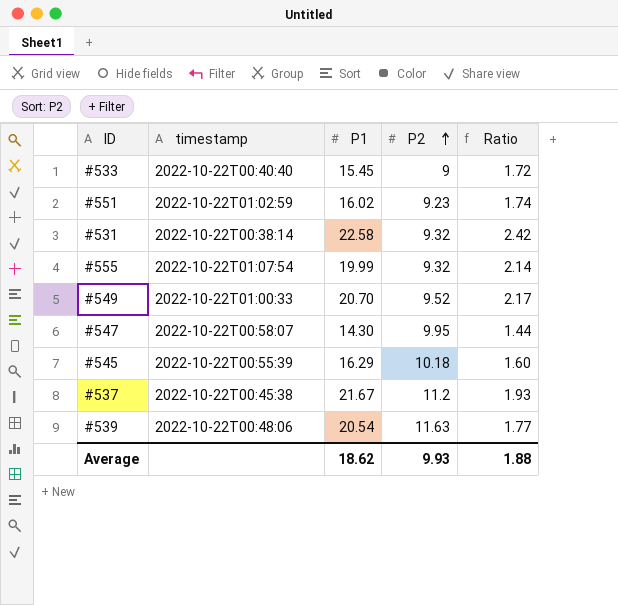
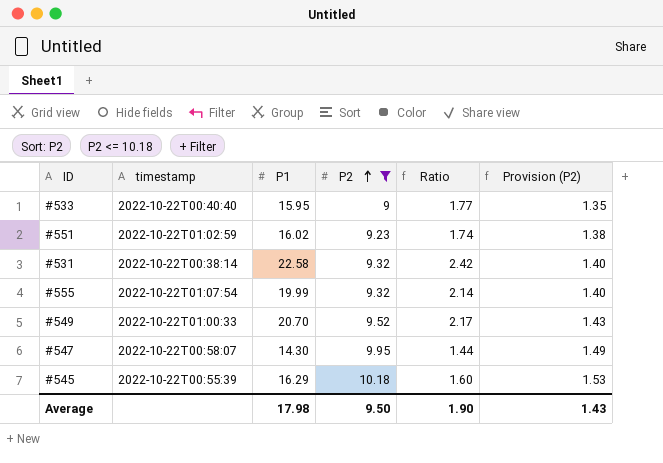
filter: none -> P2 <= 10.18
column Provision (P2) | formula: none -> [P2] * 0.15
#533 | P1: 15.45 -> 15.95
#533 | Ratio: 1.72 -> 1.77
Average | P1: 18.62 -> 17.98
Average | P2: 9.93 -> 9.50
Average | Ratio: 1.88 -> 1.90

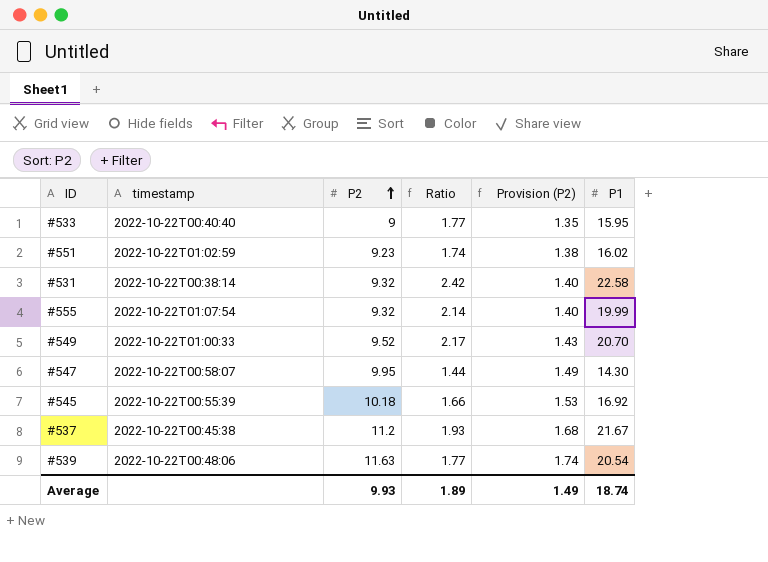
filter: P2 <= 10.18 -> none
column P1 | position: 3 -> 6
#545 | Ratio: 1.60 -> 1.66
#545 | P1: 16.29 -> 16.92
Average | P2: 9.50 -> 9.93
Average | Ratio: 1.90 -> 1.89
Average | Provision (P2): 1.43 -> 1.49
Average | P1: 17.98 -> 18.74

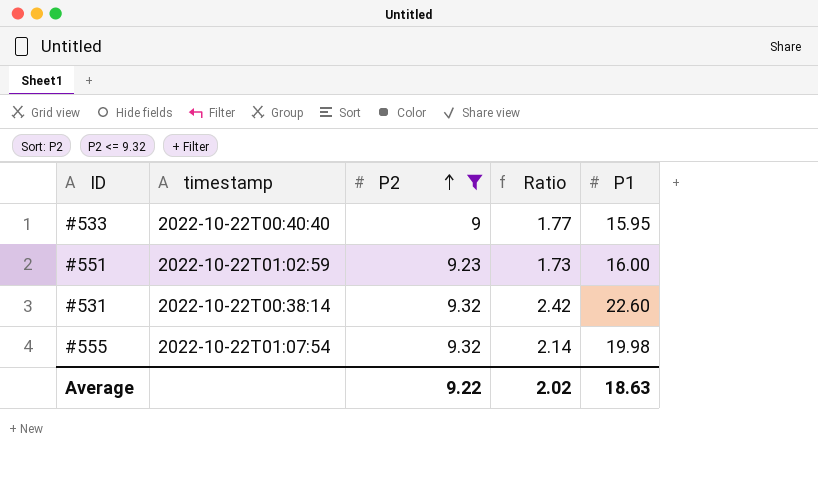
filter: none -> P2 <= 9.32
column Provision (P2) | formula: [P2] * 0.15 -> none
#551 | Ratio: 1.74 -> 1.73
#551 | P1: 16.02 -> 16.00
#531 | P1: 22.58 -> 22.60
#555 | P1: 19.99 -> 19.98
Average | P2: 9.93 -> 9.22
Average | Ratio: 1.89 -> 2.02
Average | P1: 18.74 -> 18.63

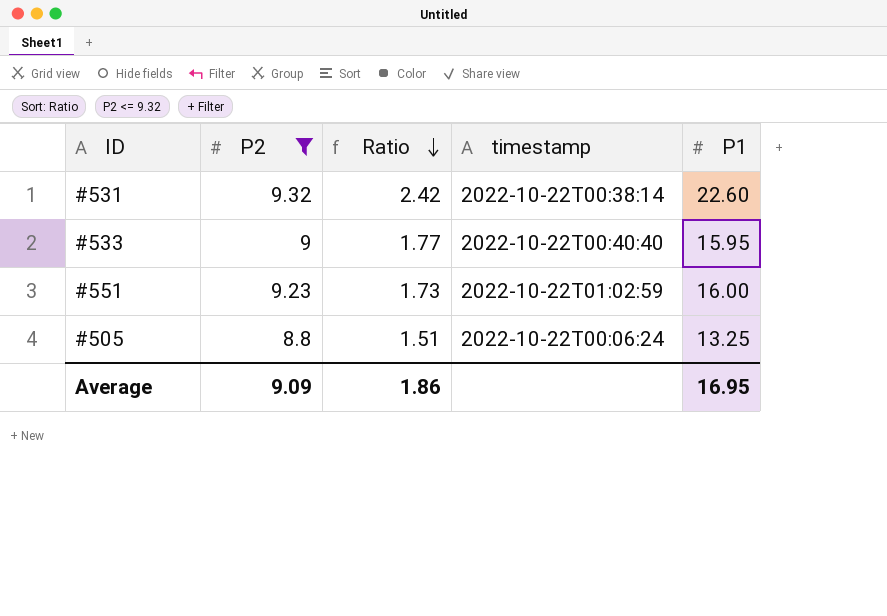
row order: P2 ascending -> Ratio descending
column timestamp | position: 2 -> 4
row #555: 2022-10-22T01:07:54 | 9.32 | 2.14 | 19.98 -> none
row #505: none -> 8.8 | 1.51 | 2022-10-22T00:06:24 | 13.25
Average | P2: 9.22 -> 9.09
Average | Ratio: 2.02 -> 1.86
Average | P1: 18.63 -> 16.95

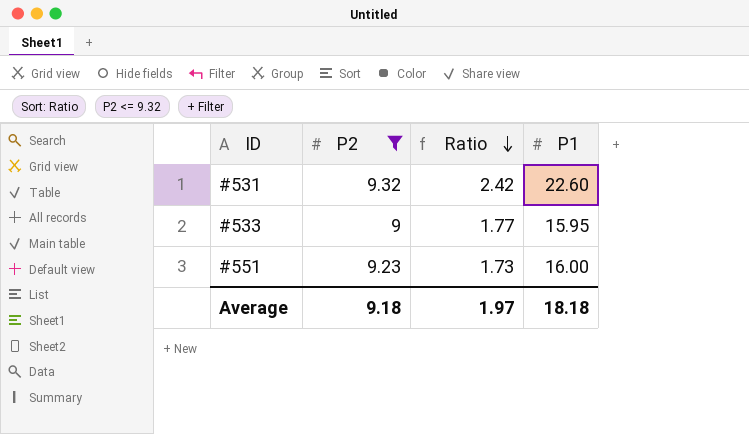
column timestamp | position: 4 -> none
row #505: 8.8 | 1.51 | 2022-10-22T00:06:24 | 13.25 -> none
Average | P2: 9.09 -> 9.18
Average | Ratio: 1.86 -> 1.97
Average | P1: 16.95 -> 18.18

